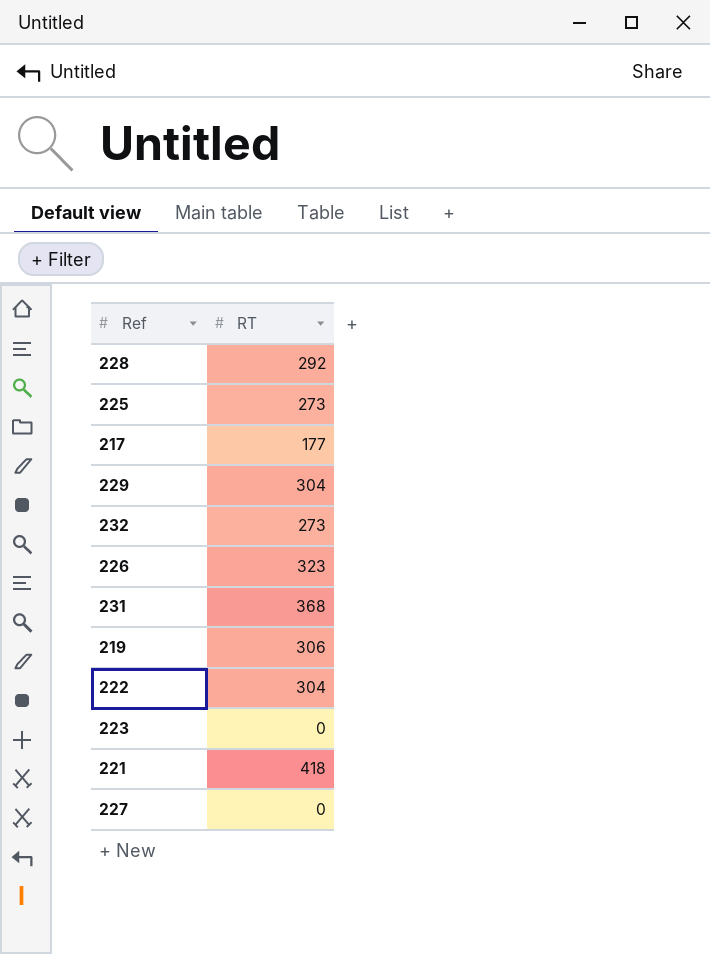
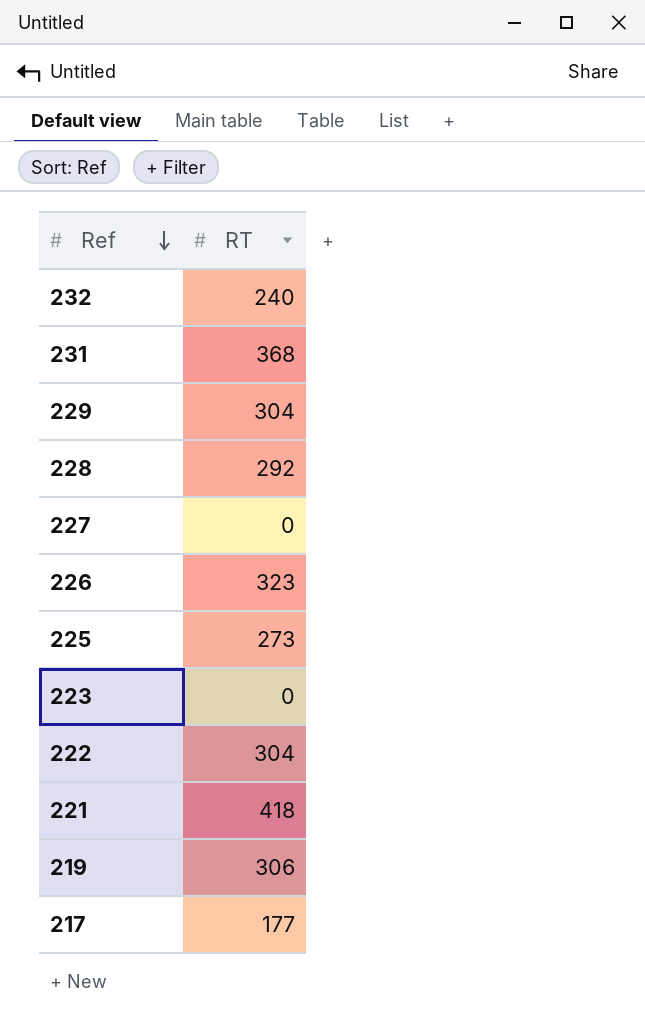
row order: none -> Ref descending
232 | RT: 273 -> 240

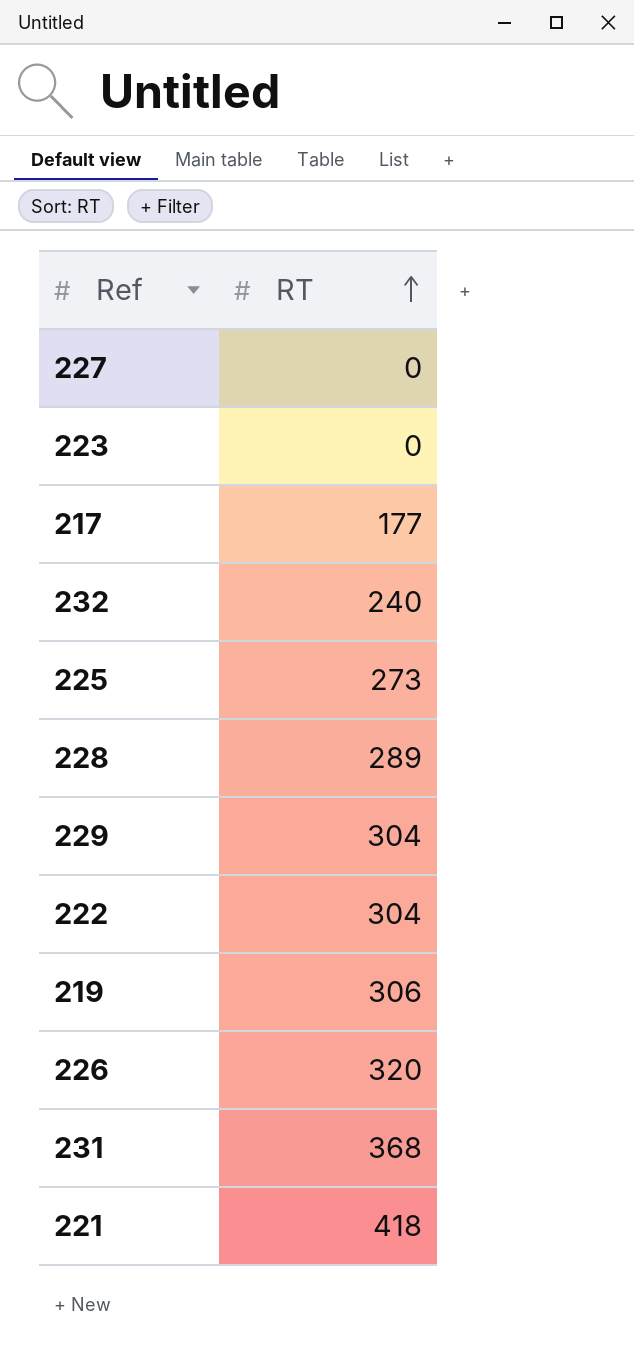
row order: Ref descending -> RT ascending
228 | RT: 292 -> 289
226 | RT: 323 -> 320

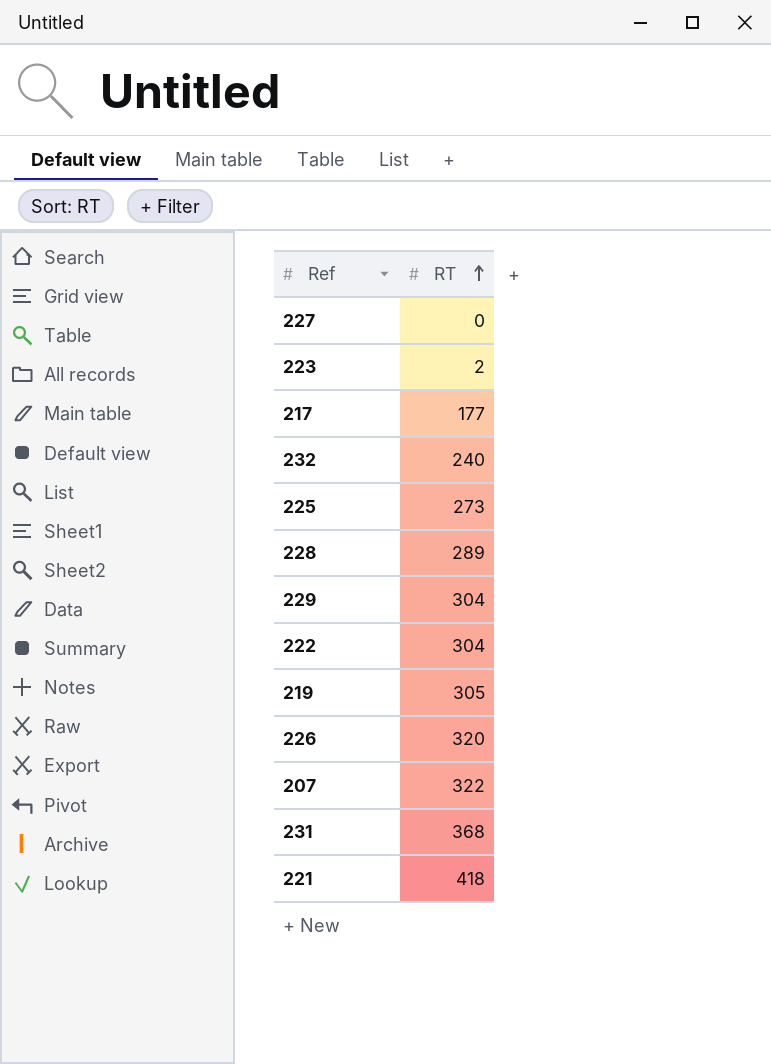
223 | RT: 0 -> 2
219 | RT: 306 -> 305
row 207: none -> 322

